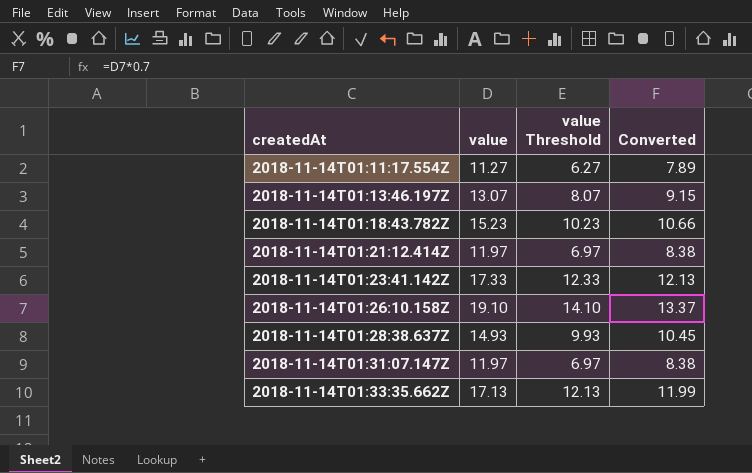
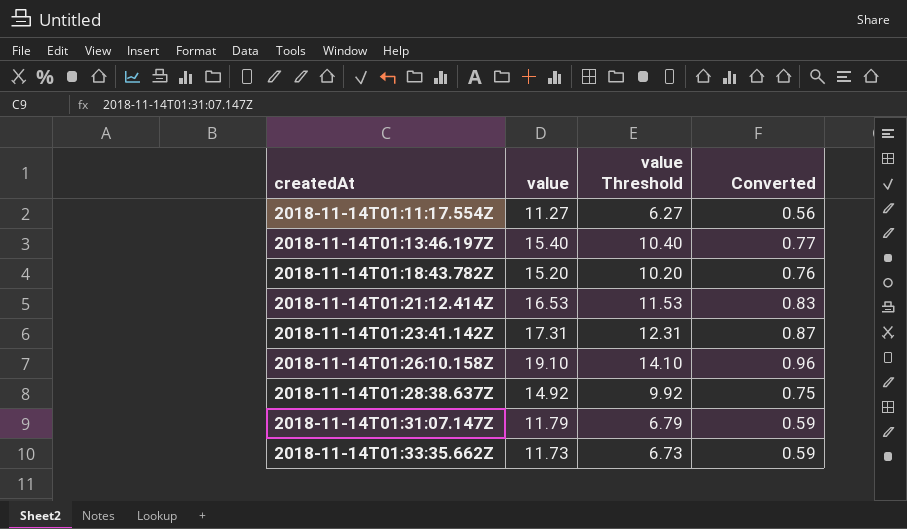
column Converted | formula: [value] * 0.7 -> [value] * 0.05
2018-11-14T01:13:46.197Z | value: 13.07 -> 15.40
2018-11-14T01:13:46.197Z | value Threshold: 8.07 -> 10.40
2018-11-14T01:18:43.782Z | value: 15.23 -> 15.20
2018-11-14T01:18:43.782Z | value Threshold: 10.23 -> 10.20
2018-11-14T01:21:12.414Z | value: 11.97 -> 16.53
2018-11-14T01:21:12.414Z | value Threshold: 6.97 -> 11.53
2018-11-14T01:23:41.142Z | value: 17.33 -> 17.31
2018-11-14T01:23:41.142Z | value Threshold: 12.33 -> 12.31
2018-11-14T01:28:38.637Z | value: 14.93 -> 14.92
2018-11-14T01:28:38.637Z | value Threshold: 9.93 -> 9.92
2018-11-14T01:31:07.147Z | value: 11.97 -> 11.79
2018-11-14T01:31:07.147Z | value Threshold: 6.97 -> 6.79
2018-11-14T01:33:35.662Z | value: 17.13 -> 11.73
2018-11-14T01:33:35.662Z | value Threshold: 12.13 -> 6.73

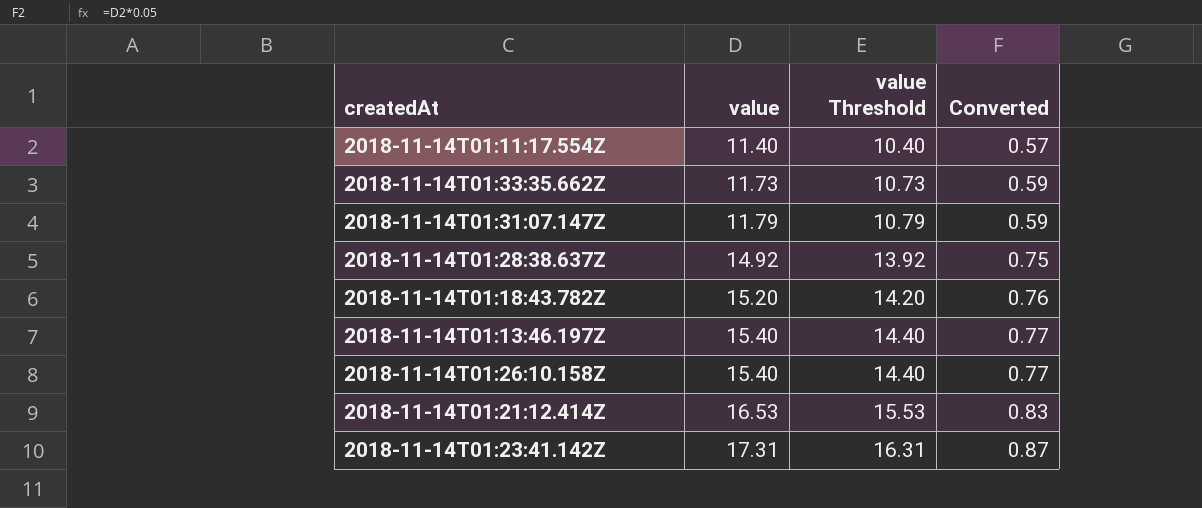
row order: createdAt ascending -> value ascending
column value Threshold | formula: [value] - 5 -> [value] - 1
2018-11-14T01:11:17.554Z | value: 11.27 -> 11.40
2018-11-14T01:11:17.554Z | Converted: 0.56 -> 0.57
2018-11-14T01:26:10.158Z | value: 19.10 -> 15.40
2018-11-14T01:26:10.158Z | Converted: 0.96 -> 0.77

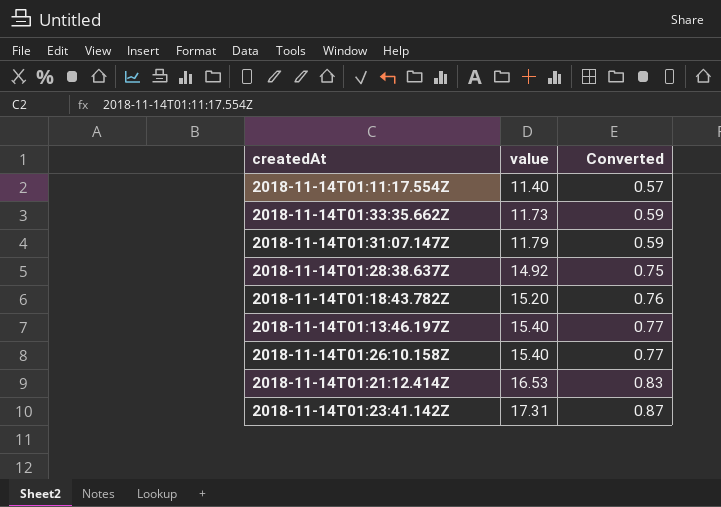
column value Threshold | formula: [value] - 1 -> none

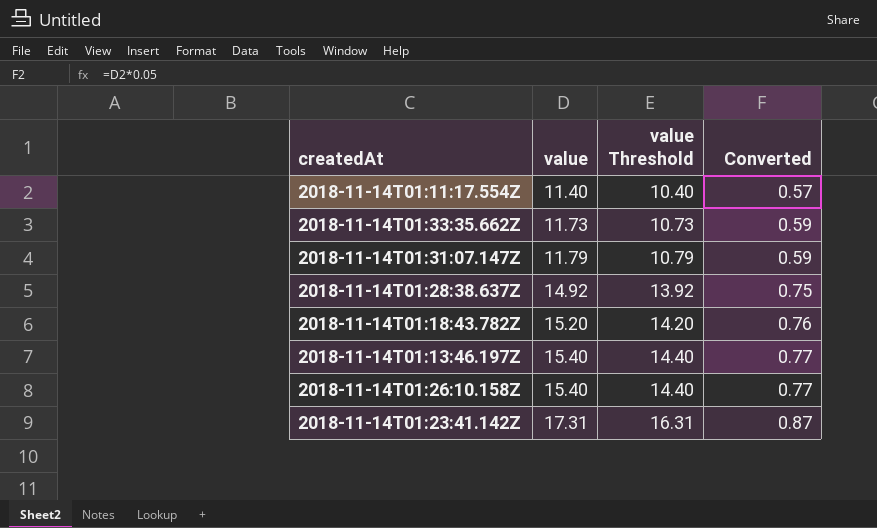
column value Threshold | formula: none -> [value] - 1
row 2018-11-14T01:21:12.414Z: 16.53 | 0.83 -> none

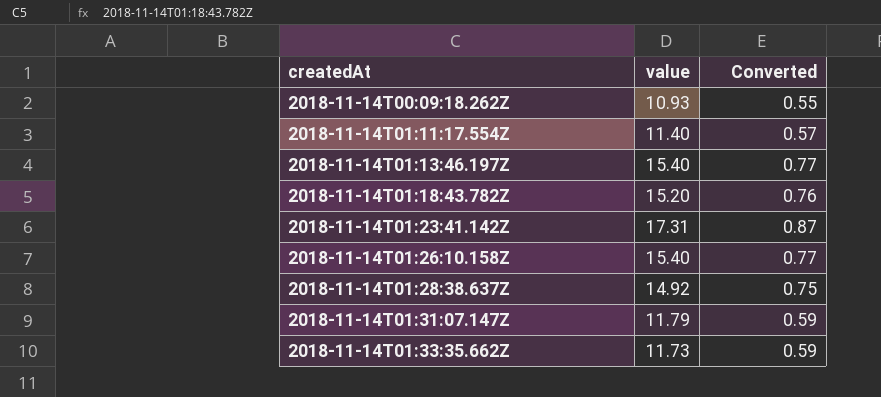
row order: value ascending -> createdAt ascending
column value Threshold | formula: [value] - 1 -> none
row 2018-11-14T00:09:18.262Z: none -> 10.93 | 0.55

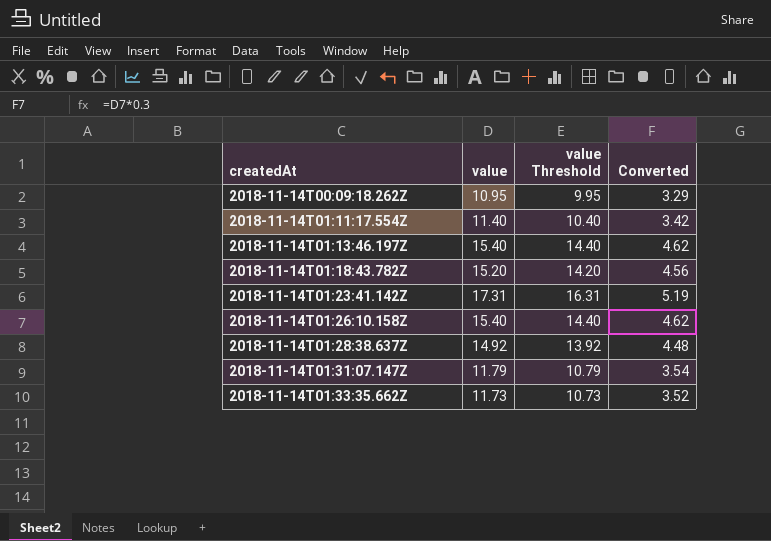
column value Threshold | formula: none -> [value] - 1
column Converted | formula: [value] * 0.05 -> [value] * 0.3
2018-11-14T00:09:18.262Z | value: 10.93 -> 10.95

